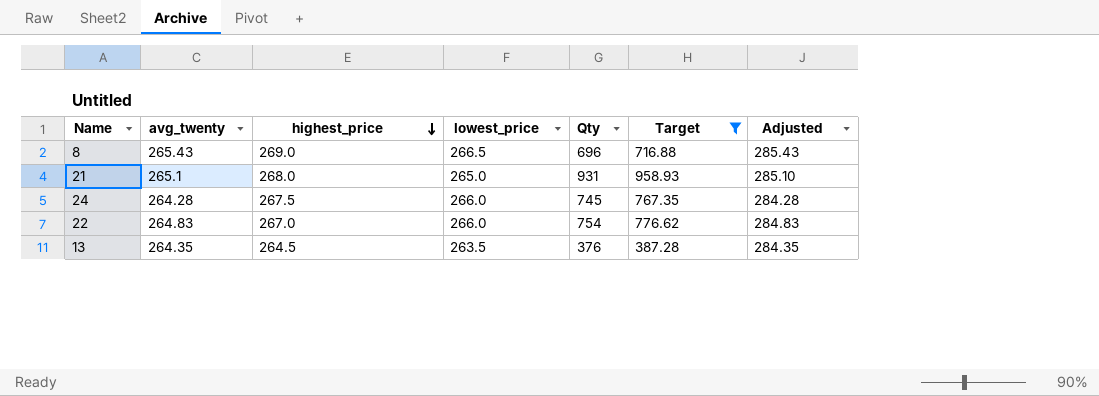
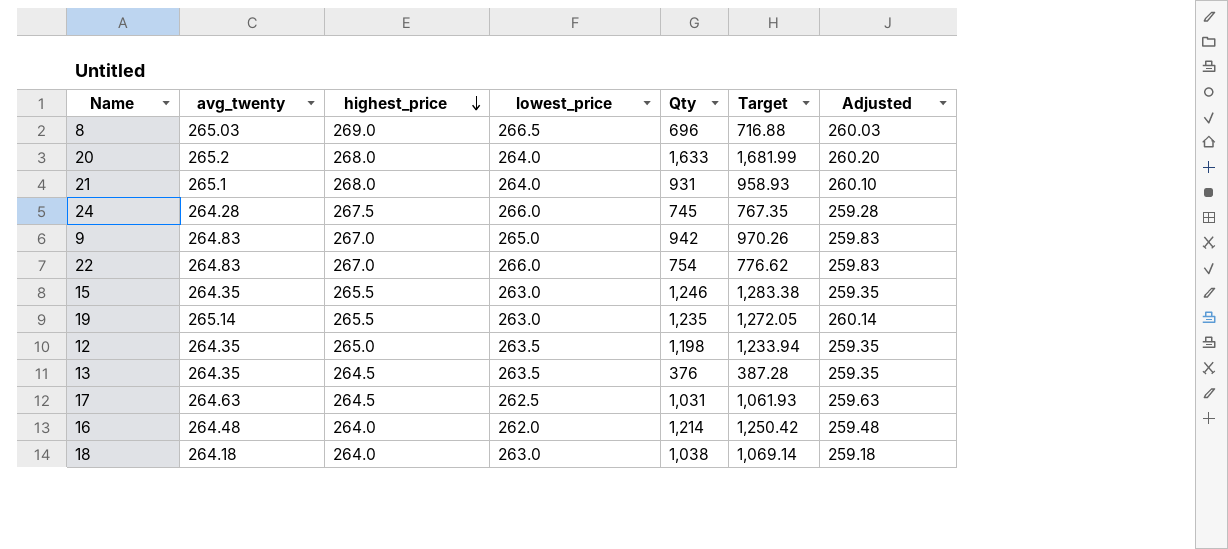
filter: Target <= 958.93 -> none
column Adjusted | formula: [avg_twenty] + 20 -> [avg_twenty] - 5
8 | avg_twenty: 265.43 -> 265.03
21 | lowest_price: 265.0 -> 264.0

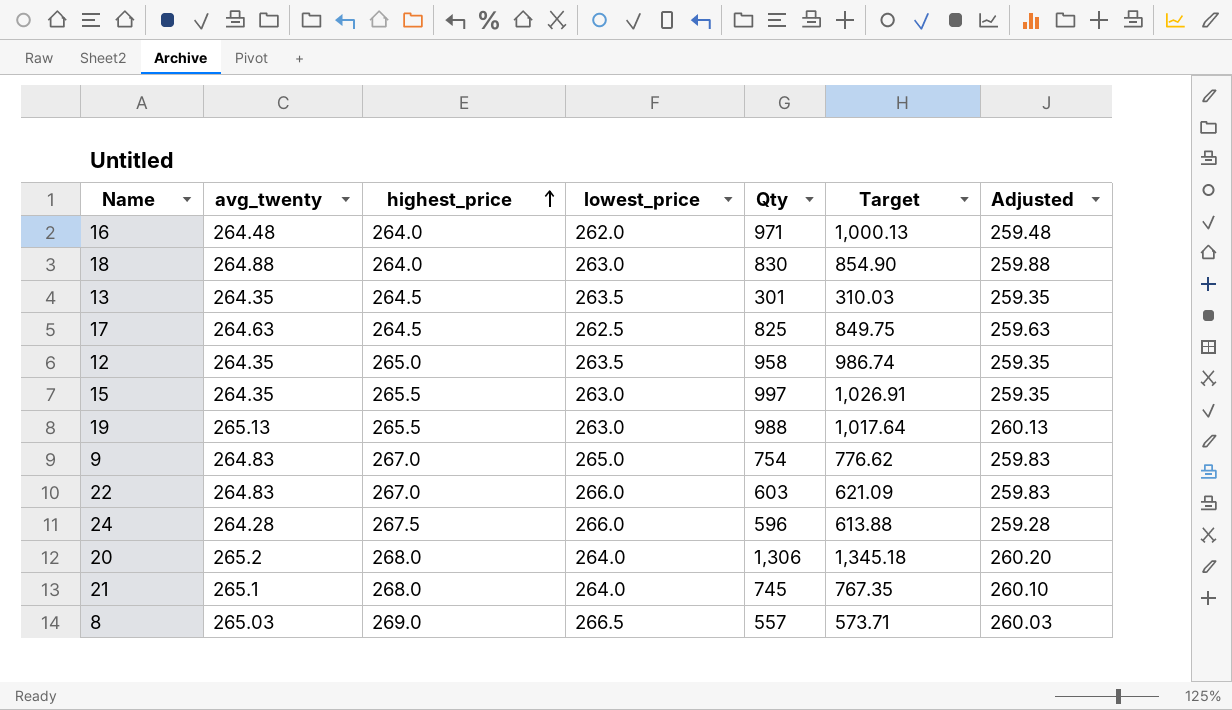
row order: highest_price descending -> highest_price ascending
16 | Qty: 1,214 -> 971
16 | Target: 1,250.42 -> 1,000.13
18 | avg_twenty: 264.18 -> 264.88
18 | Qty: 1,038 -> 830
18 | Target: 1,069.14 -> 854.90
18 | Adjusted: 259.18 -> 259.88
13 | Qty: 376 -> 301
13 | Target: 387.28 -> 310.03
17 | Qty: 1,031 -> 825
17 | Target: 1,061.93 -> 849.75
12 | Qty: 1,198 -> 958
12 | Target: 1,233.94 -> 986.74
15 | Qty: 1,246 -> 997
15 | Target: 1,283.38 -> 1,026.91
19 | avg_twenty: 265.14 -> 265.13
19 | Qty: 1,235 -> 988
19 | Target: 1,272.05 -> 1,017.64
19 | Adjusted: 260.14 -> 260.13
9 | Qty: 942 -> 754
9 | Target: 970.26 -> 776.62
22 | Qty: 754 -> 603
22 | Target: 776.62 -> 621.09
24 | Qty: 745 -> 596
24 | Target: 767.35 -> 613.88
20 | Qty: 1,633 -> 1,306
20 | Target: 1,681.99 -> 1,345.18
21 | Qty: 931 -> 745
21 | Target: 958.93 -> 767.35
8 | Qty: 696 -> 557
8 | Target: 716.88 -> 573.71

